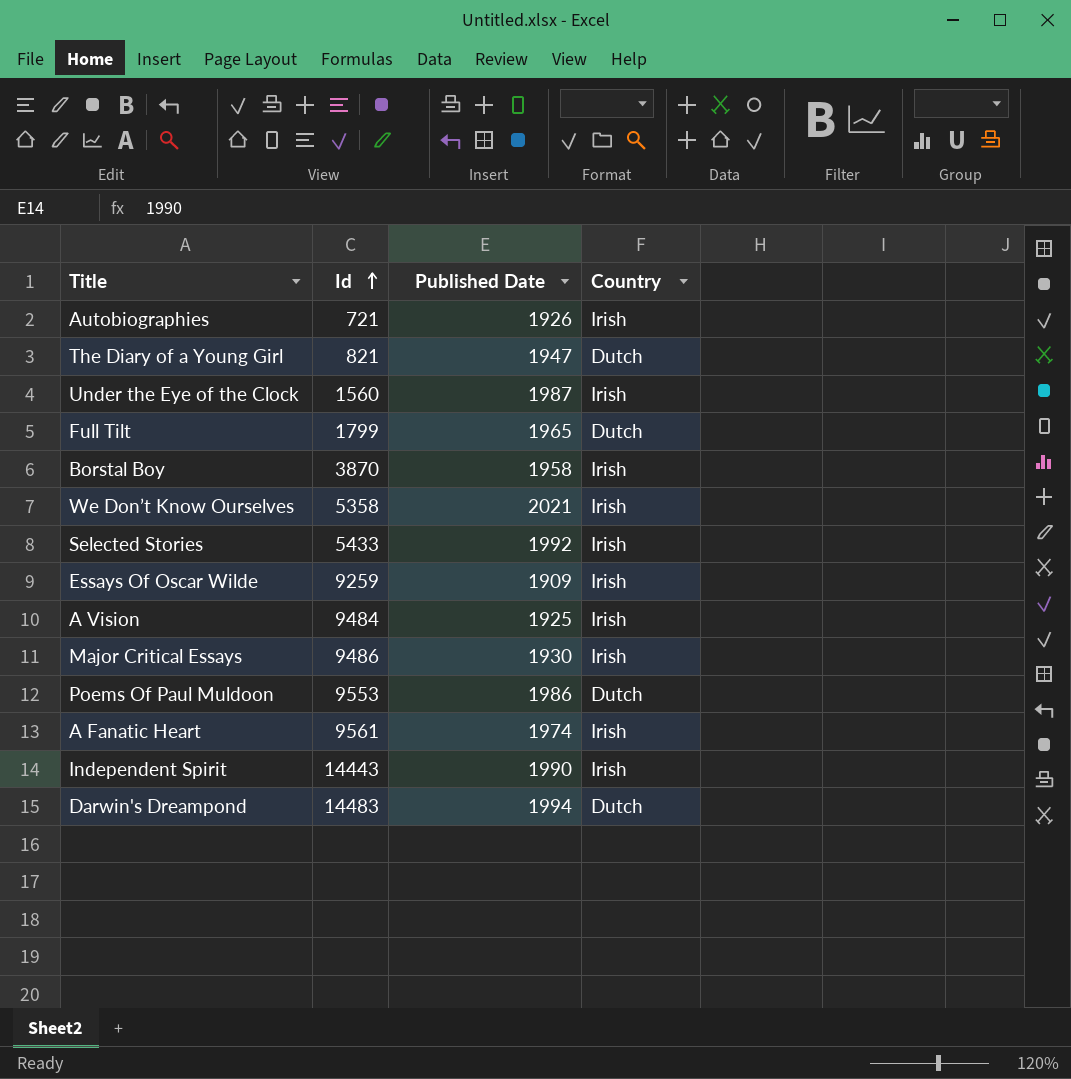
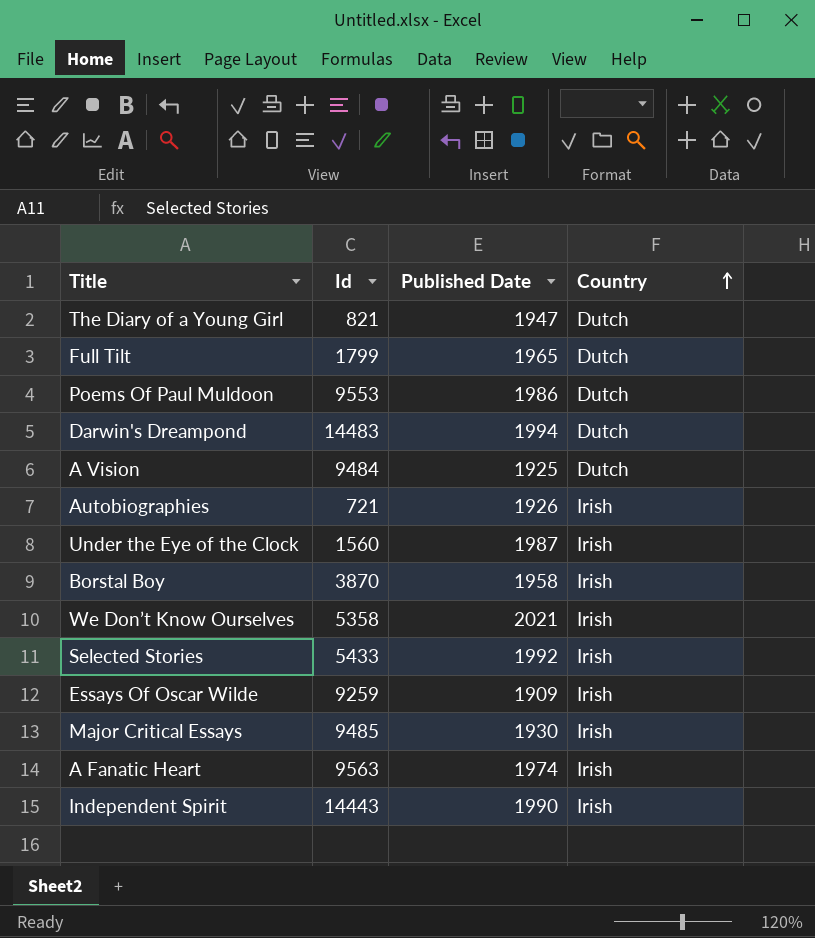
row order: Id ascending -> Country ascending
A Vision | Country: Irish -> Dutch
Major Critical Essays | Id: 9486 -> 9485
A Fanatic Heart | Id: 9561 -> 9563

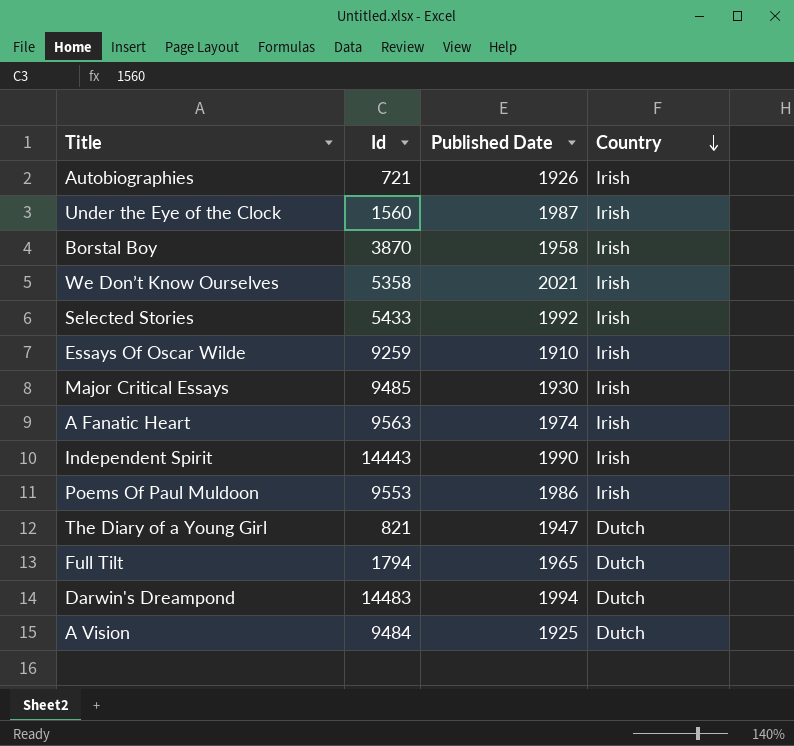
row order: Country ascending -> Country descending
Essays Of Oscar Wilde | Published Date: 1909 -> 1910
Poems Of Paul Muldoon | Country: Dutch -> Irish
Full Tilt | Id: 1799 -> 1794

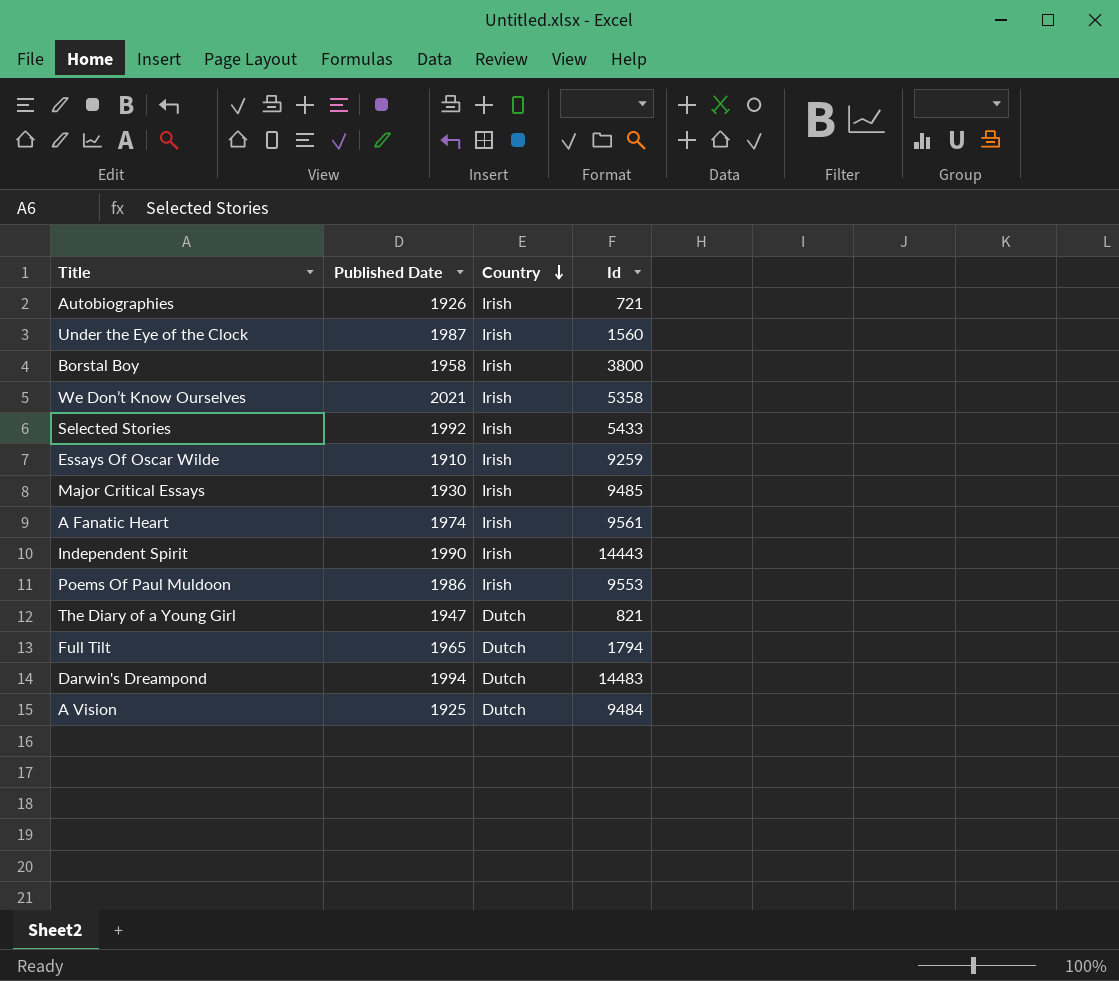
column Id | position: 2 -> 4
Borstal Boy | Id: 3870 -> 3800
A Fanatic Heart | Id: 9563 -> 9561

